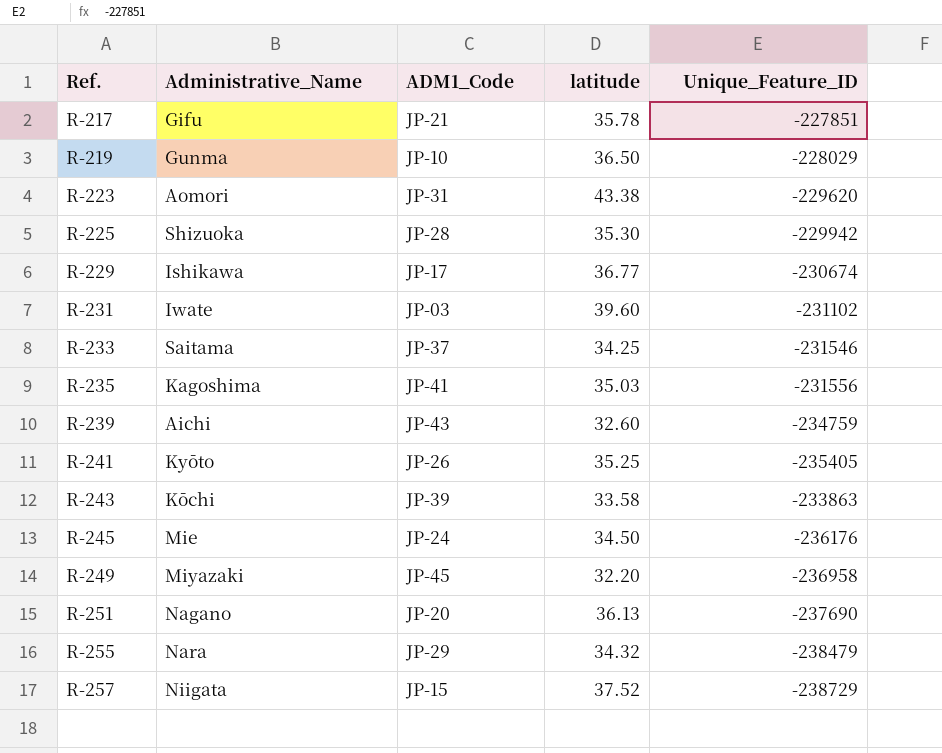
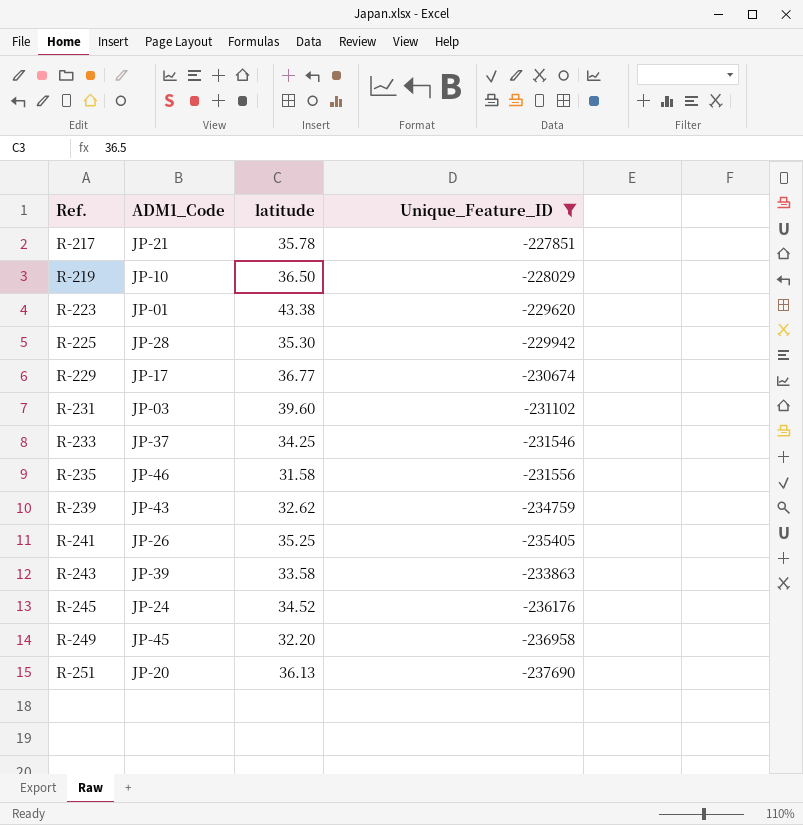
filter: none -> Unique_Feature_ID >= -237690
column Administrative_Name | position: 2 -> none
R-223 | ADM1_Code: JP-31 -> JP-01
R-235 | ADM1_Code: JP-41 -> JP-46
R-235 | latitude: 35.03 -> 31.58
R-239 | latitude: 32.60 -> 32.62
R-245 | latitude: 34.50 -> 34.52

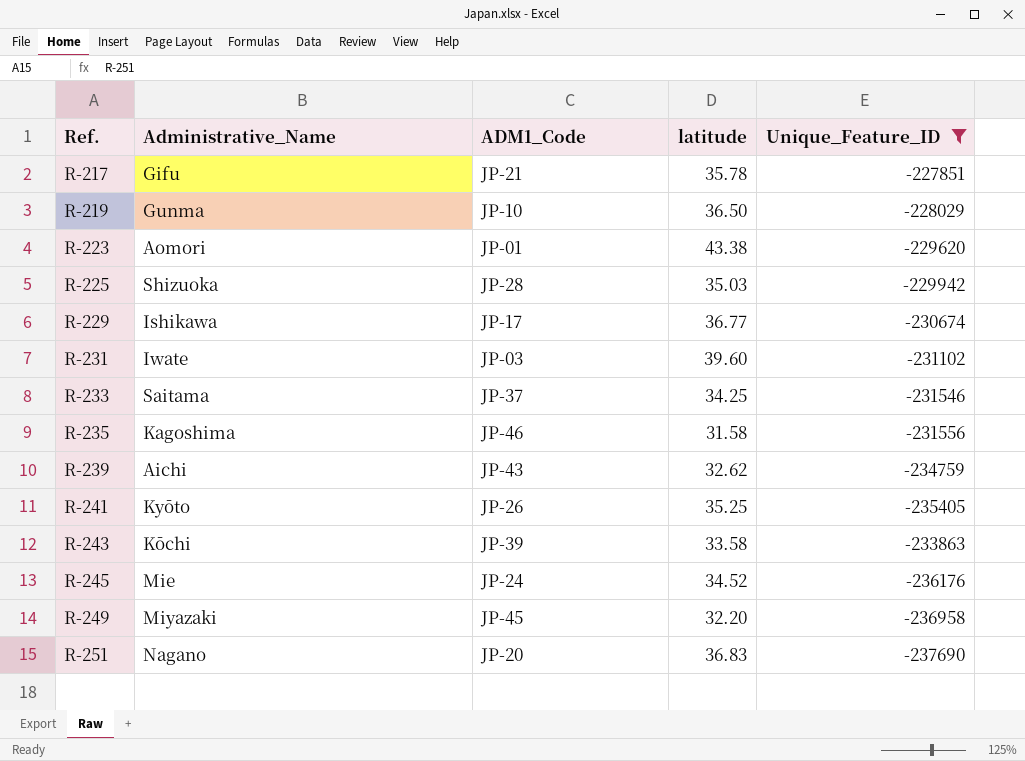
column Administrative_Name | position: none -> 2
R-225 | latitude: 35.30 -> 35.03
R-251 | latitude: 36.13 -> 36.83

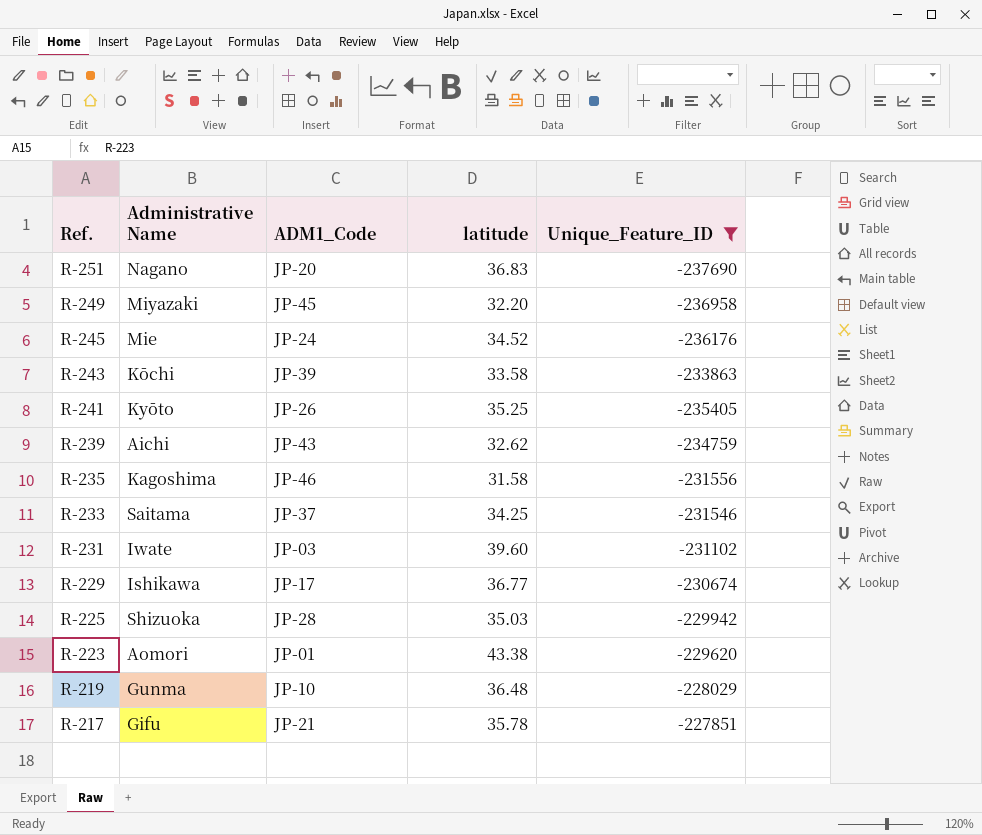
row order: Ref. ascending -> Ref. descending
column name: Administrative_Name -> Administrative Name
R-219 | latitude: 36.50 -> 36.48

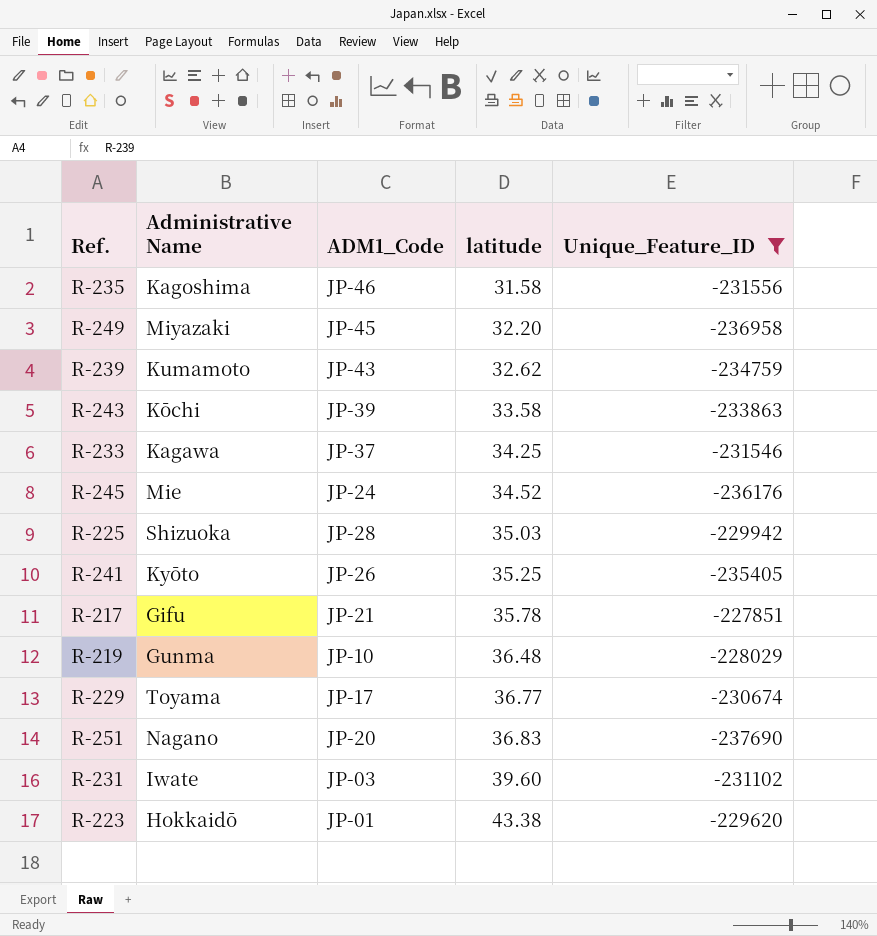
row order: Ref. descending -> latitude ascending
R-239 | Administrative Name: Aichi -> Kumamoto
R-233 | Administrative Name: Saitama -> Kagawa
R-229 | Administrative Name: Ishikawa -> Toyama
R-223 | Administrative Name: Aomori -> Hokkaidō

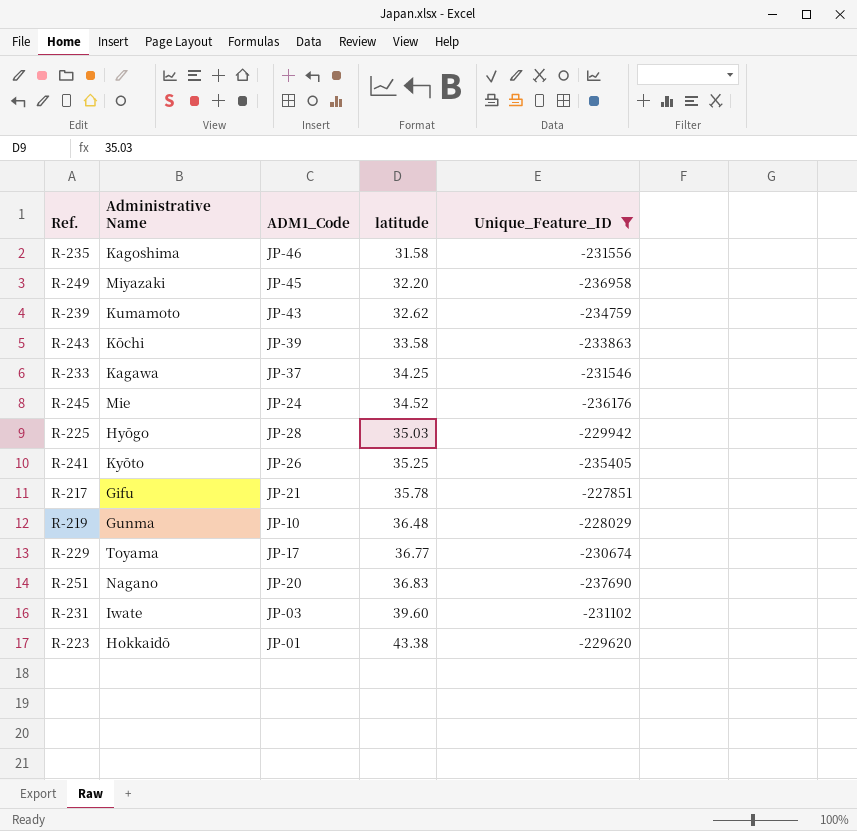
R-225 | Administrative Name: Shizuoka -> Hyōgo

